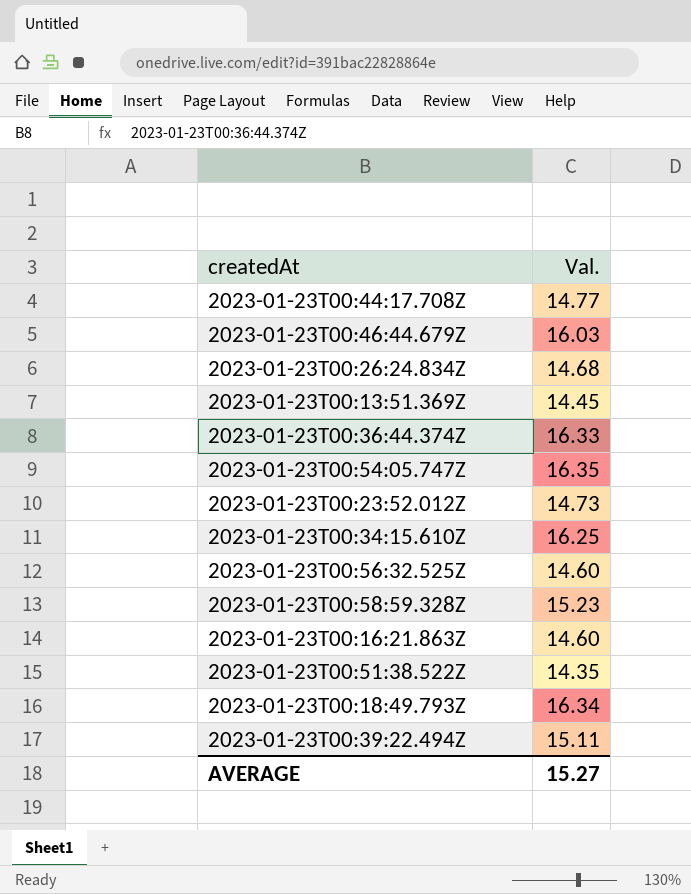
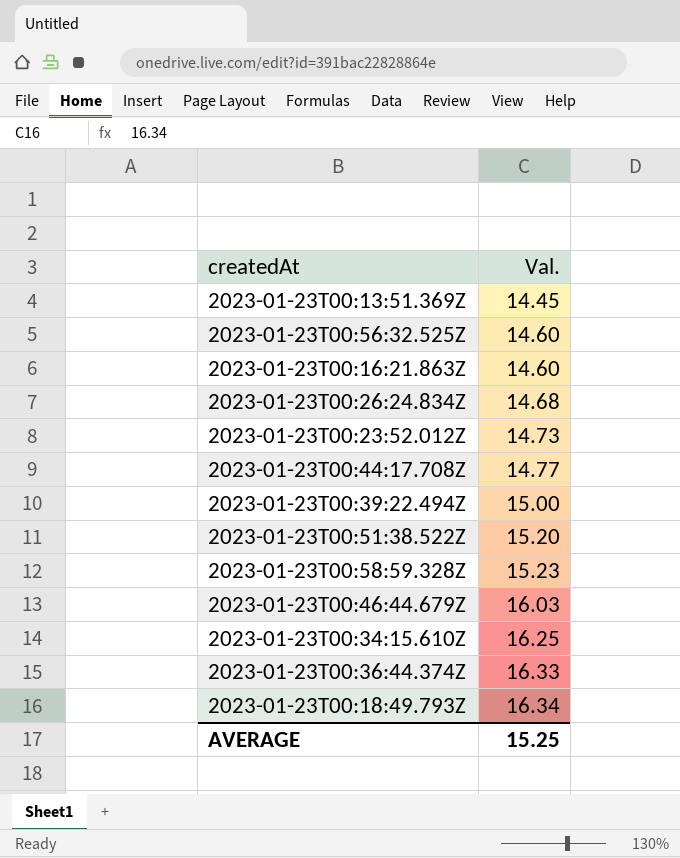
row order: none -> Val. ascending
row 2023-01-23T00:54:05.747Z: 16.35 -> none
2023-01-23T00:39:22.494Z | Val.: 15.11 -> 15.00
2023-01-23T00:51:38.522Z | Val.: 14.35 -> 15.20
AVERAGE | Val.: 15.27 -> 15.25

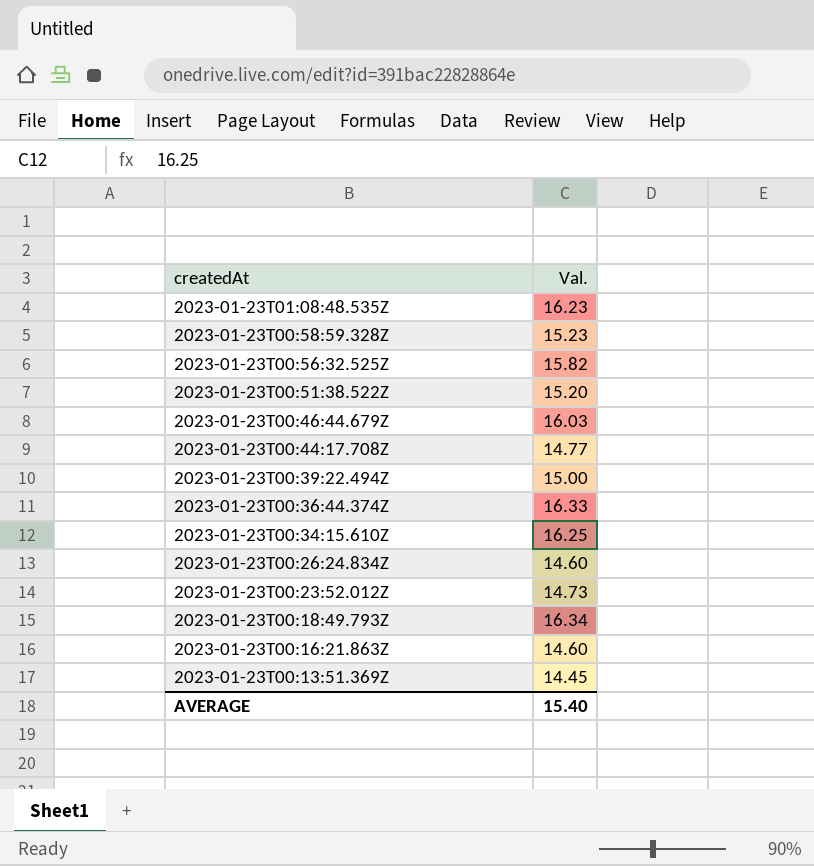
row order: Val. ascending -> createdAt descending
row 2023-01-23T01:08:48.535Z: none -> 16.23
2023-01-23T00:56:32.525Z | Val.: 14.60 -> 15.82
2023-01-23T00:26:24.834Z | Val.: 14.68 -> 14.60
AVERAGE | Val.: 15.25 -> 15.40

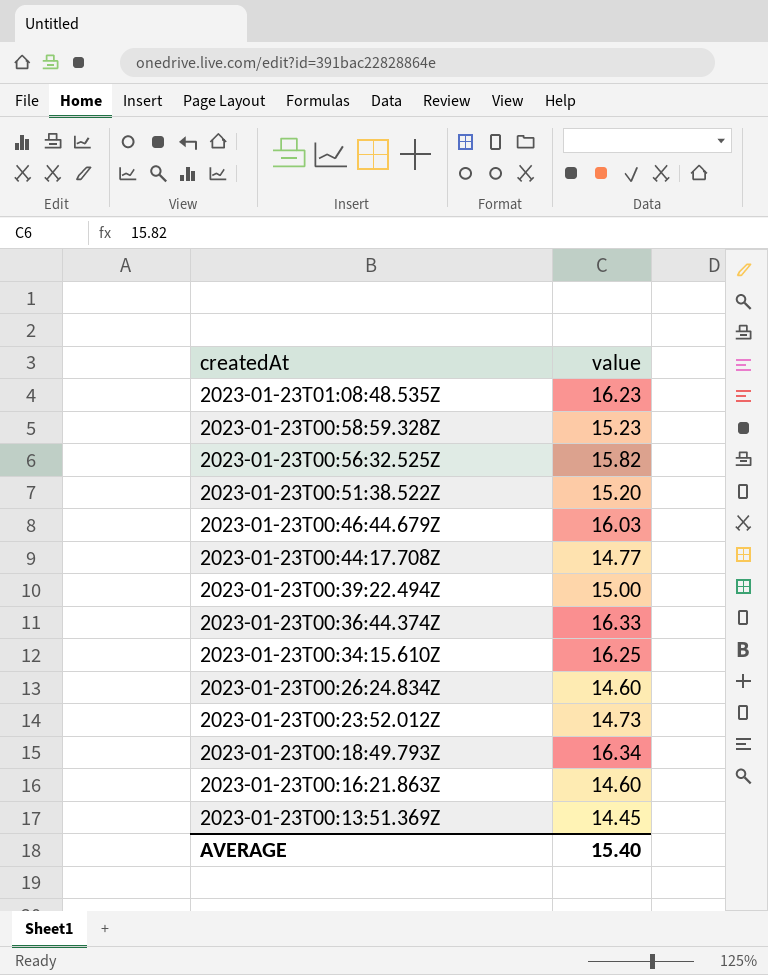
column name: Val. -> value

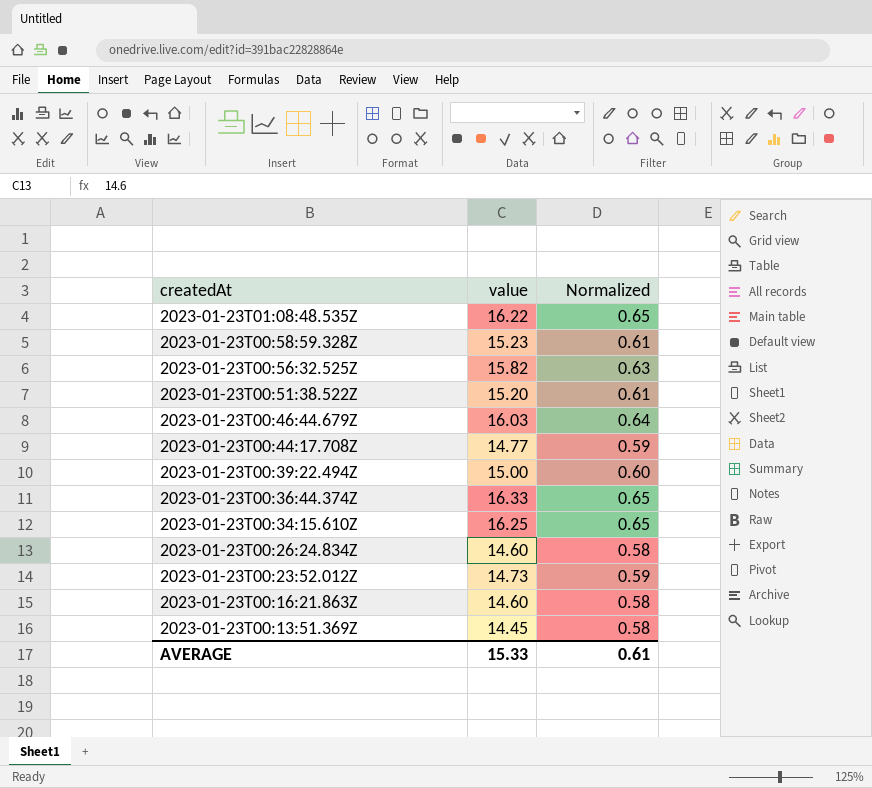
column Normalized | formula: none -> [value] * 0.04
row 2023-01-23T00:18:49.793Z: 16.34 -> none
2023-01-23T01:08:48.535Z | value: 16.23 -> 16.22
AVERAGE | value: 15.40 -> 15.33

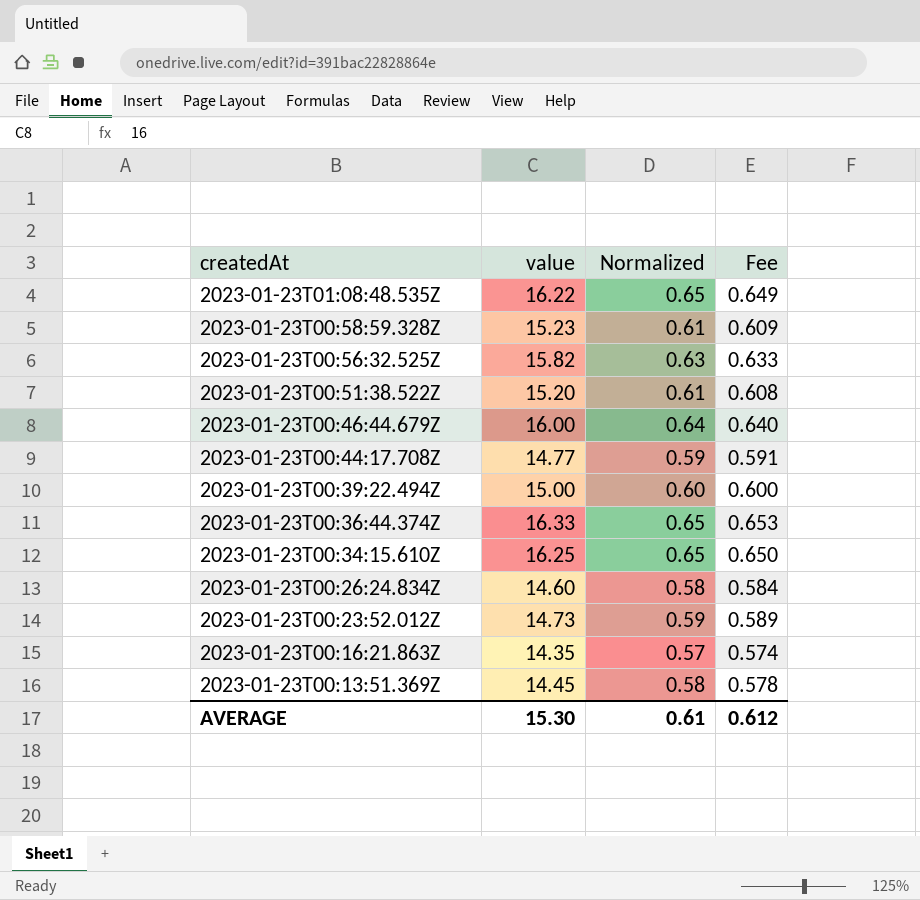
column Fee | formula: none -> [value] * 0.04
2023-01-23T00:46:44.679Z | value: 16.03 -> 16.00
2023-01-23T00:16:21.863Z | value: 14.60 -> 14.35
2023-01-23T00:16:21.863Z | Normalized: 0.58 -> 0.57
AVERAGE | value: 15.33 -> 15.30

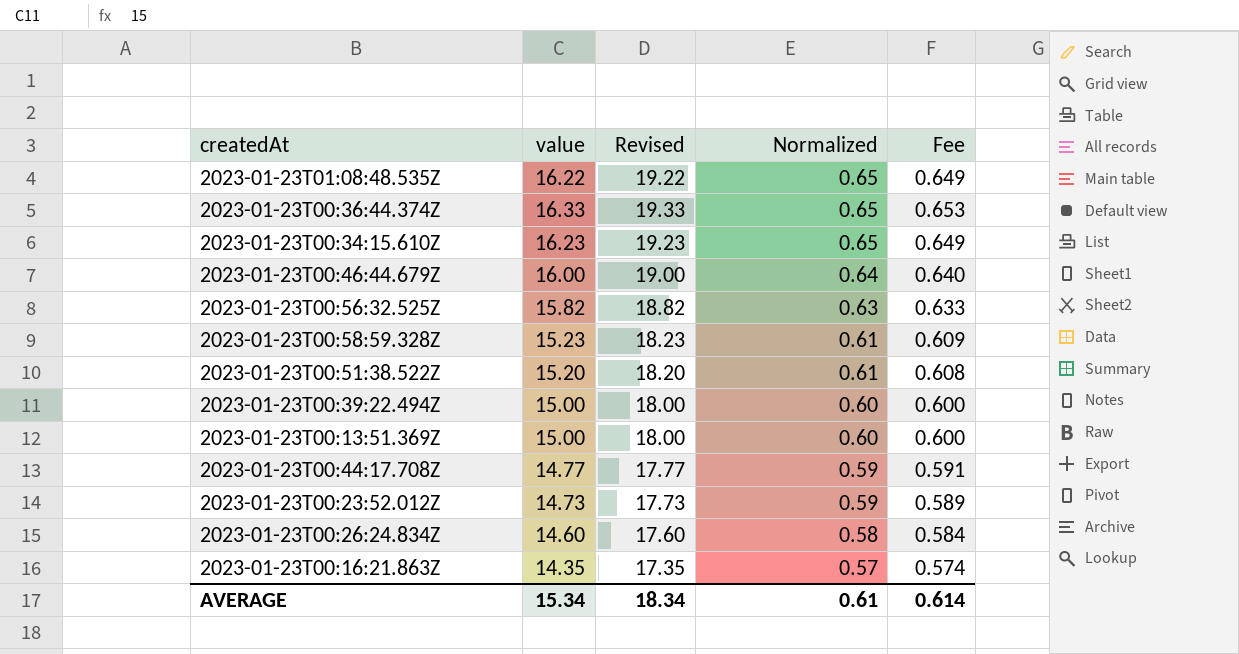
row order: createdAt descending -> Normalized descending
column Revised | formula: none -> [value] + 3
2023-01-23T00:34:15.610Z | value: 16.25 -> 16.23
2023-01-23T00:34:15.610Z | Fee: 0.650 -> 0.649
2023-01-23T00:13:51.369Z | value: 14.45 -> 15.00
2023-01-23T00:13:51.369Z | Normalized: 0.58 -> 0.60
2023-01-23T00:13:51.369Z | Fee: 0.578 -> 0.600
AVERAGE | value: 15.30 -> 15.34
AVERAGE | Fee: 0.612 -> 0.614

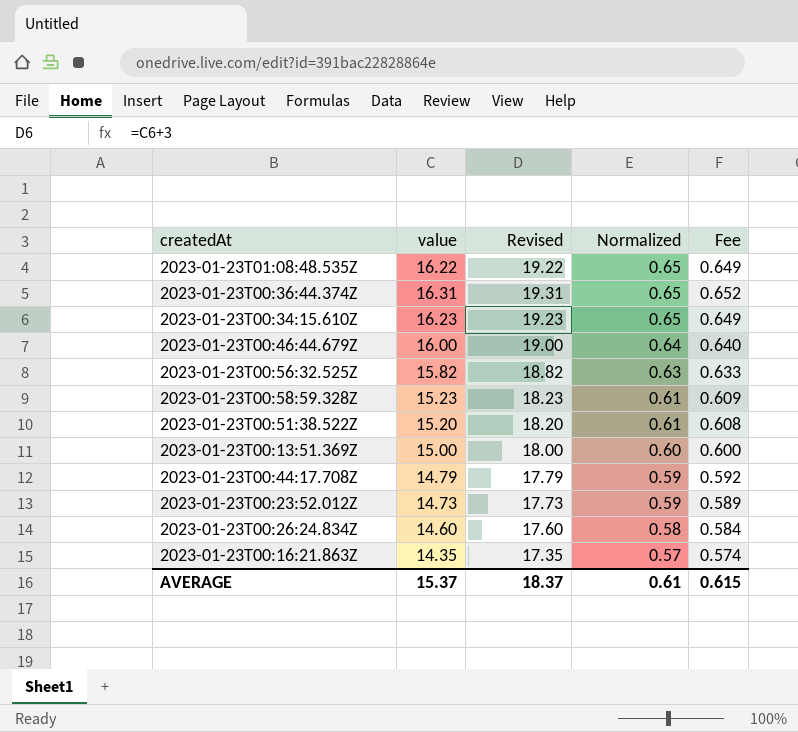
row 2023-01-23T00:39:22.494Z: 15.00 | 18.00 | 0.60 | 0.600 -> none
2023-01-23T00:36:44.374Z | value: 16.33 -> 16.31
2023-01-23T00:36:44.374Z | Revised: 19.33 -> 19.31
2023-01-23T00:36:44.374Z | Fee: 0.653 -> 0.652
2023-01-23T00:44:17.708Z | value: 14.77 -> 14.79
2023-01-23T00:44:17.708Z | Revised: 17.77 -> 17.79
2023-01-23T00:44:17.708Z | Fee: 0.591 -> 0.592
AVERAGE | value: 15.34 -> 15.37
AVERAGE | Revised: 18.34 -> 18.37
AVERAGE | Fee: 0.614 -> 0.615

